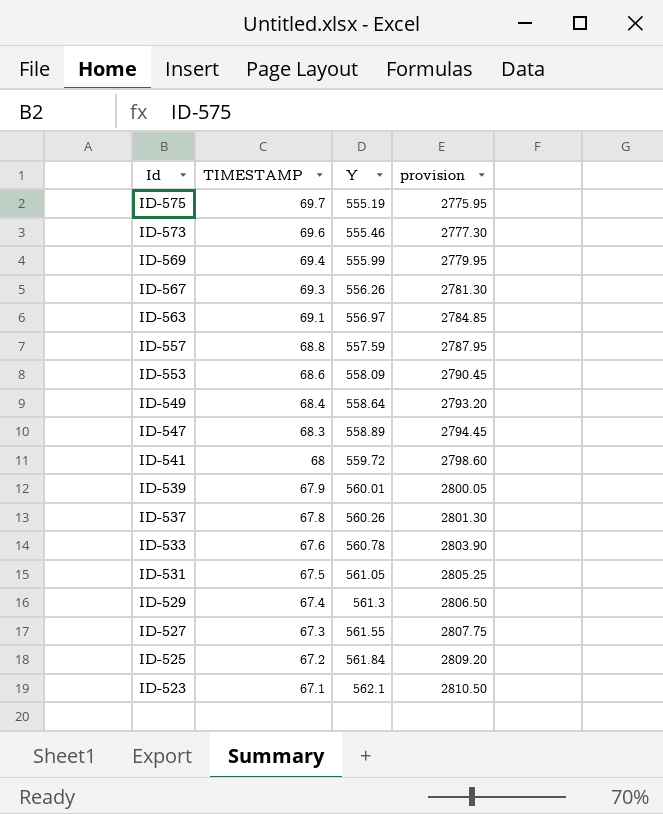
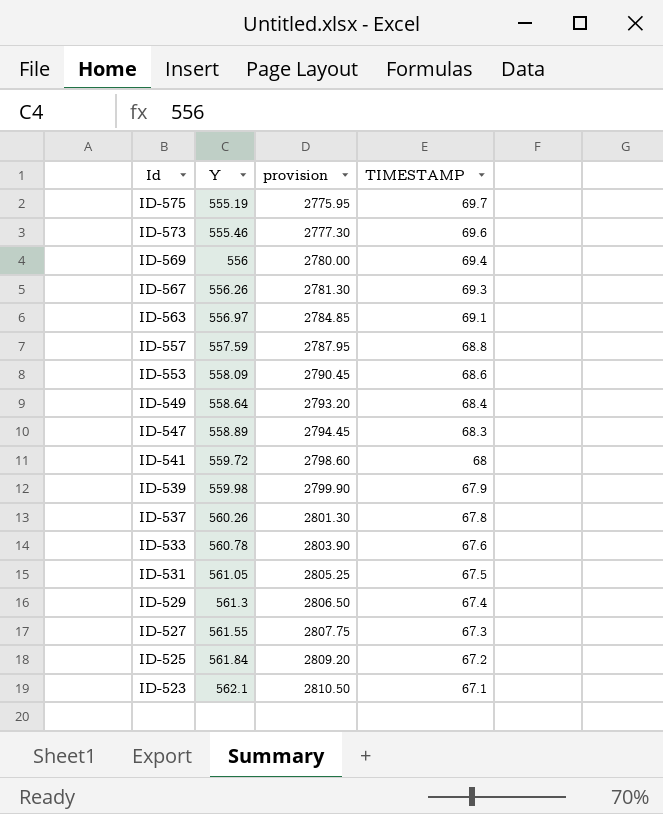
column TIMESTAMP | position: 2 -> 4
ID-569 | Y: 555.99 -> 556
ID-569 | provision: 2779.95 -> 2780.00
ID-539 | Y: 560.01 -> 559.98
ID-539 | provision: 2800.05 -> 2799.90

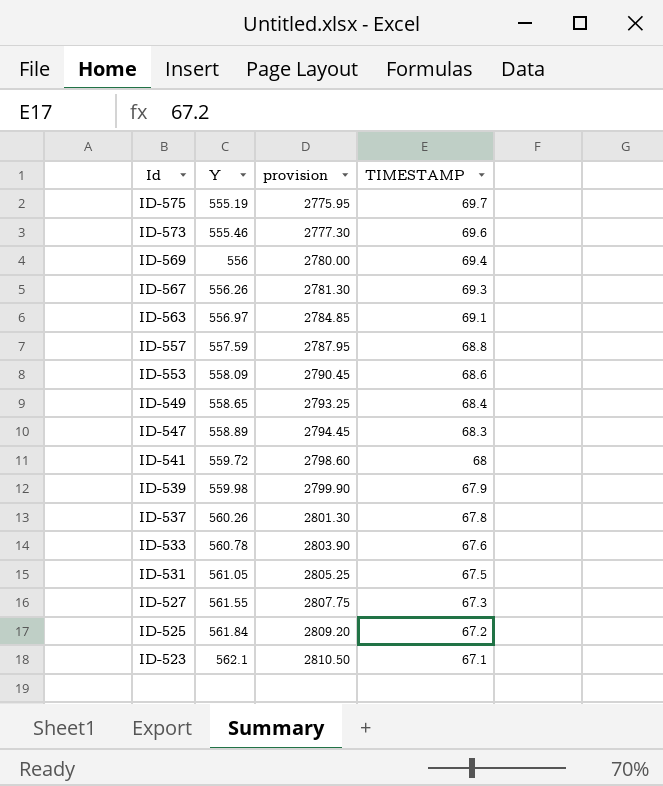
row ID-529: 561.3 | 2806.50 | 67.4 -> none
ID-549 | Y: 558.64 -> 558.65
ID-549 | provision: 2793.20 -> 2793.25

